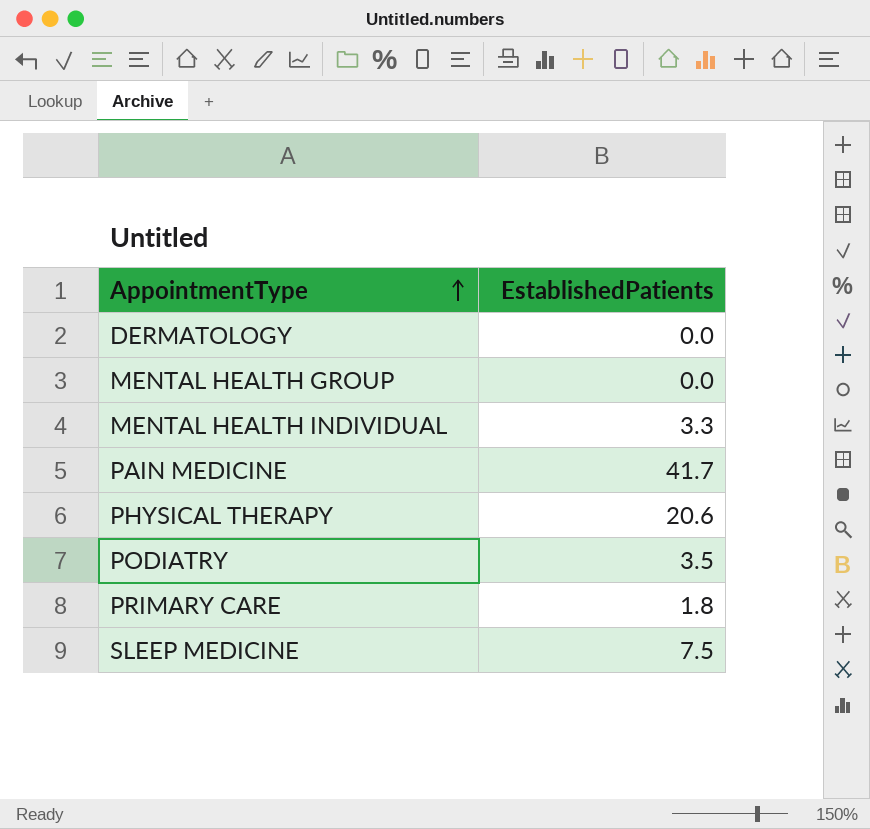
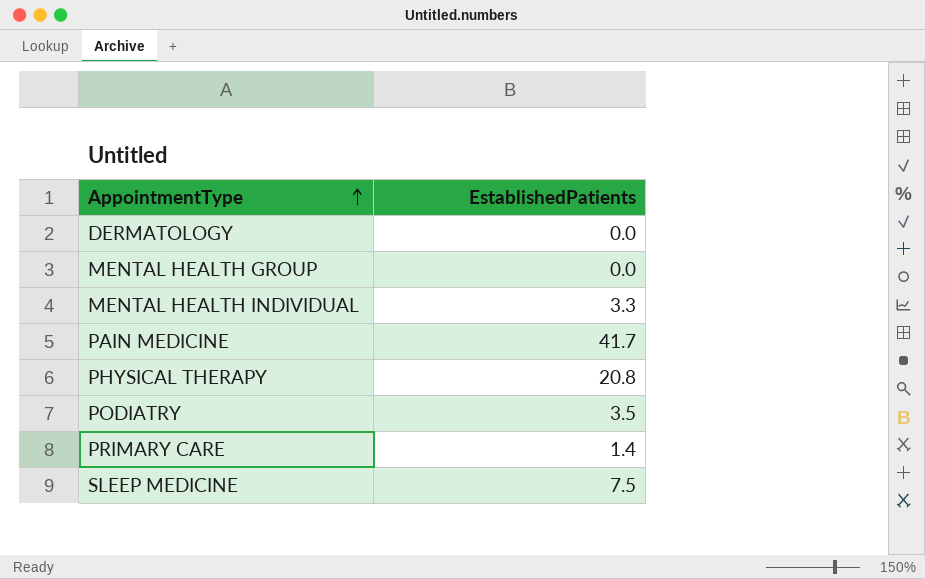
PHYSICAL THERAPY | EstablishedPatients: 20.6 -> 20.8
PRIMARY CARE | EstablishedPatients: 1.8 -> 1.4

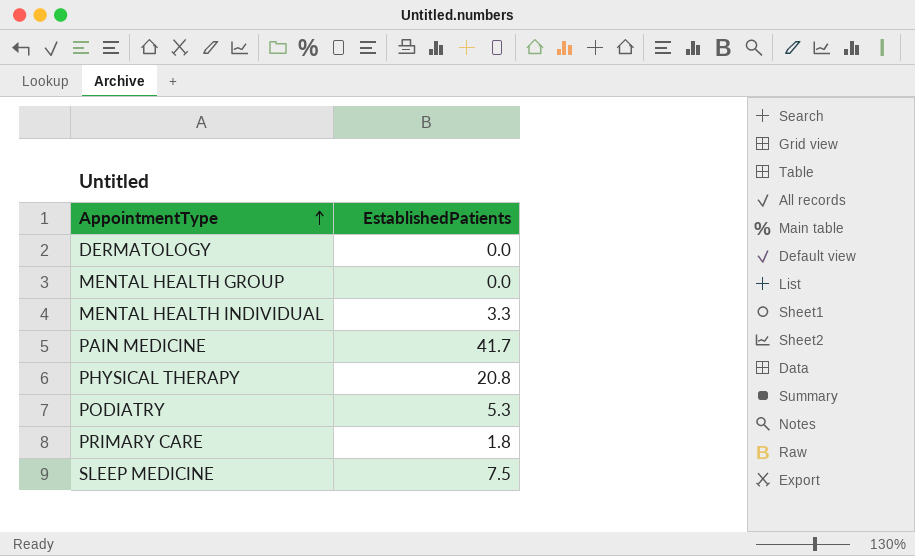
PODIATRY | EstablishedPatients: 3.5 -> 5.3
PRIMARY CARE | EstablishedPatients: 1.4 -> 1.8

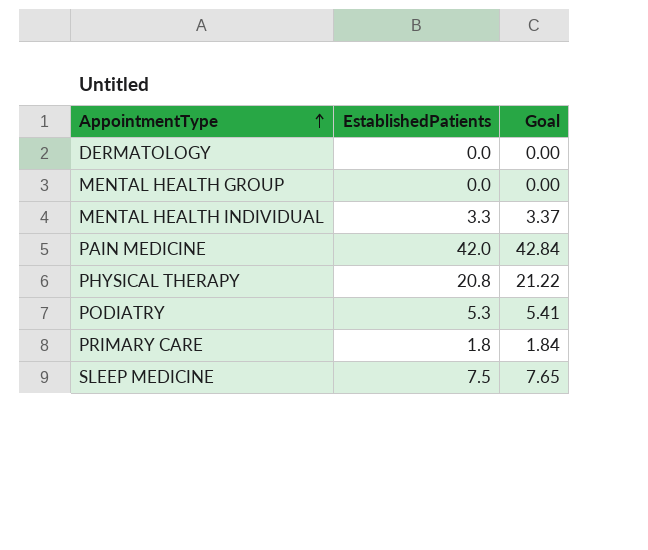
column Goal | formula: none -> [EstablishedPatients] * 1.02
PAIN MEDICINE | EstablishedPatients: 41.7 -> 42.0

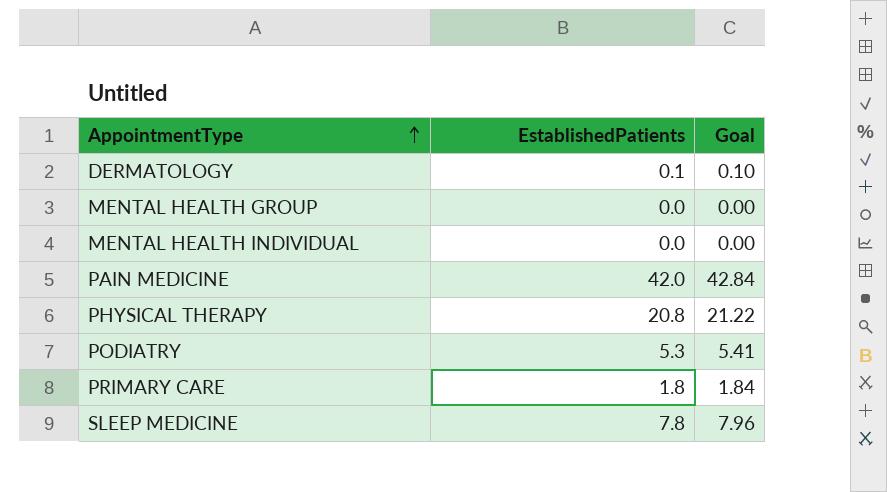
DERMATOLOGY | EstablishedPatients: 0.0 -> 0.1
DERMATOLOGY | Goal: 0.00 -> 0.10
MENTAL HEALTH INDIVIDUAL | EstablishedPatients: 3.3 -> 0.0
MENTAL HEALTH INDIVIDUAL | Goal: 3.37 -> 0.00
SLEEP MEDICINE | EstablishedPatients: 7.5 -> 7.8
SLEEP MEDICINE | Goal: 7.65 -> 7.96

